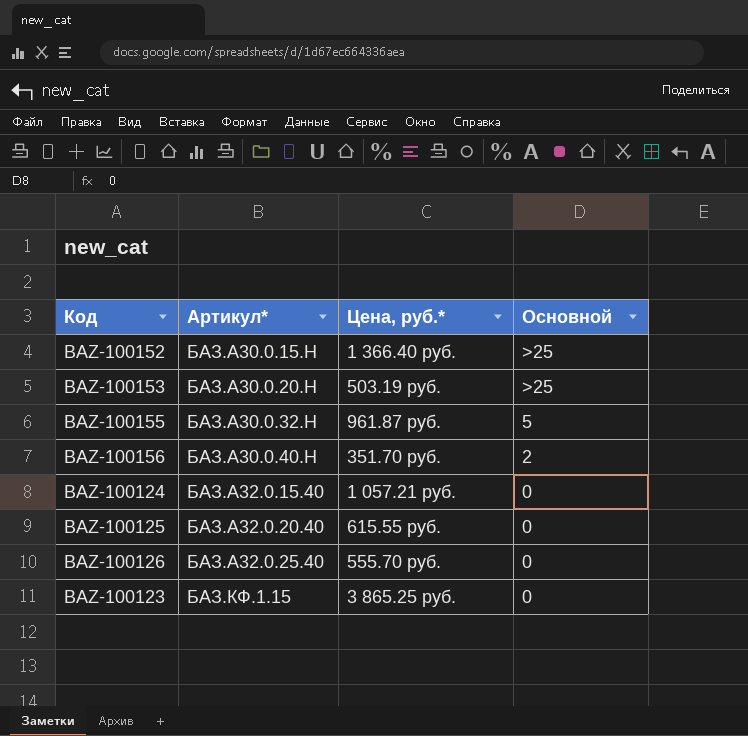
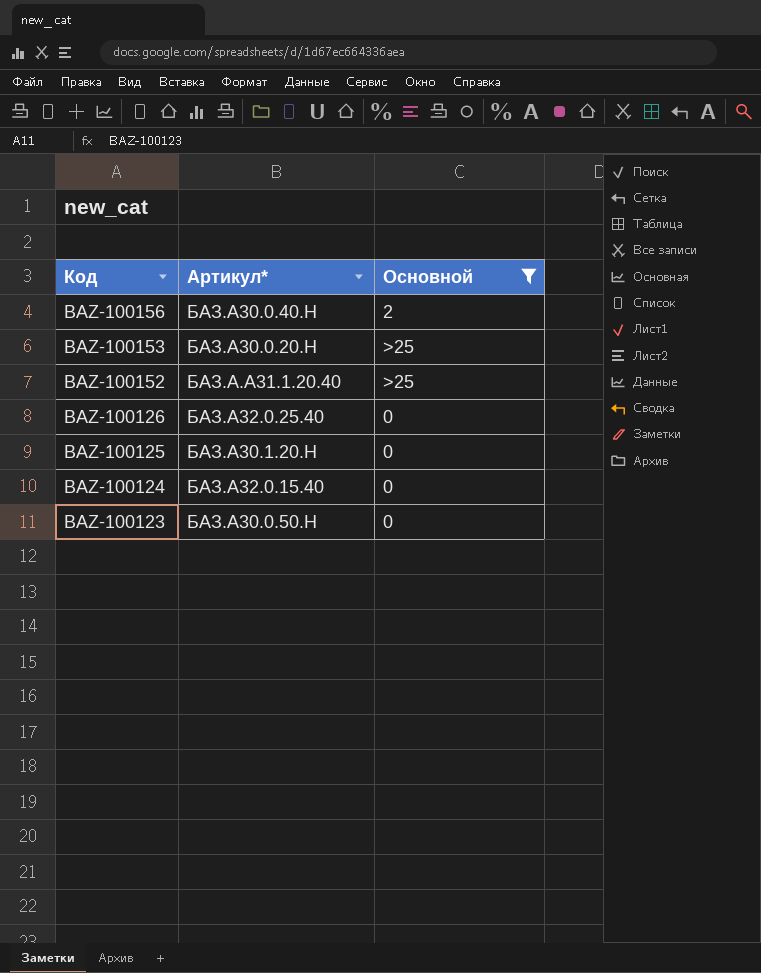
filter: none -> Основной != 5
row order: Артикул* ascending -> Код descending
column Цена, руб.* | position: 3 -> none
BAZ-100152 | Артикул*: БАЗ.А30.0.15.Н -> БАЗ.А.А31.1.20.40
BAZ-100125 | Артикул*: БАЗ.А32.0.20.40 -> БАЗ.А30.1.20.Н
BAZ-100123 | Артикул*: БАЗ.КФ.1.15 -> БАЗ.А30.0.50.Н

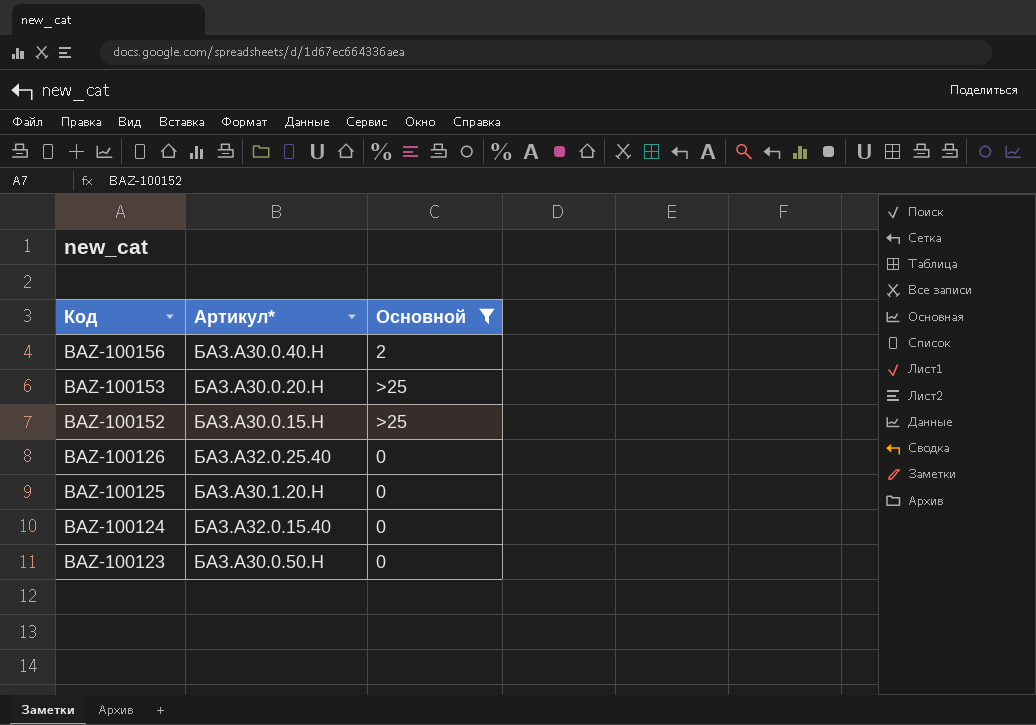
BAZ-100152 | Артикул*: БАЗ.А.А31.1.20.40 -> БАЗ.А30.0.15.Н

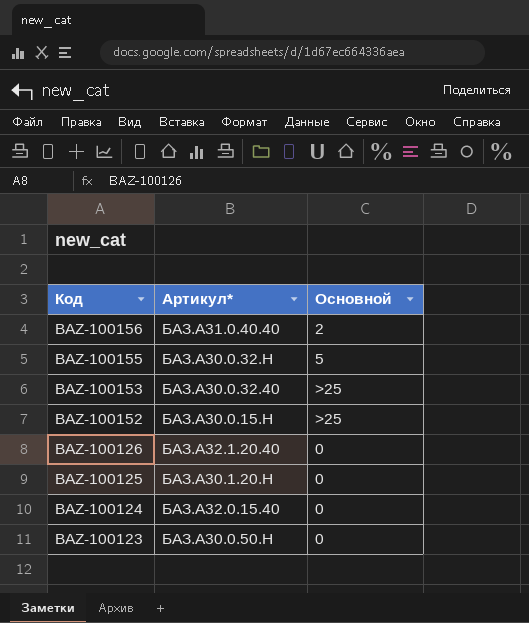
filter: Основной != 5 -> none
BAZ-100156 | Артикул*: БАЗ.А30.0.40.Н -> БАЗ.А31.0.40.40
BAZ-100153 | Артикул*: БАЗ.А30.0.20.Н -> БАЗ.А30.0.32.40
BAZ-100126 | Артикул*: БАЗ.А32.0.25.40 -> БАЗ.А32.1.20.40

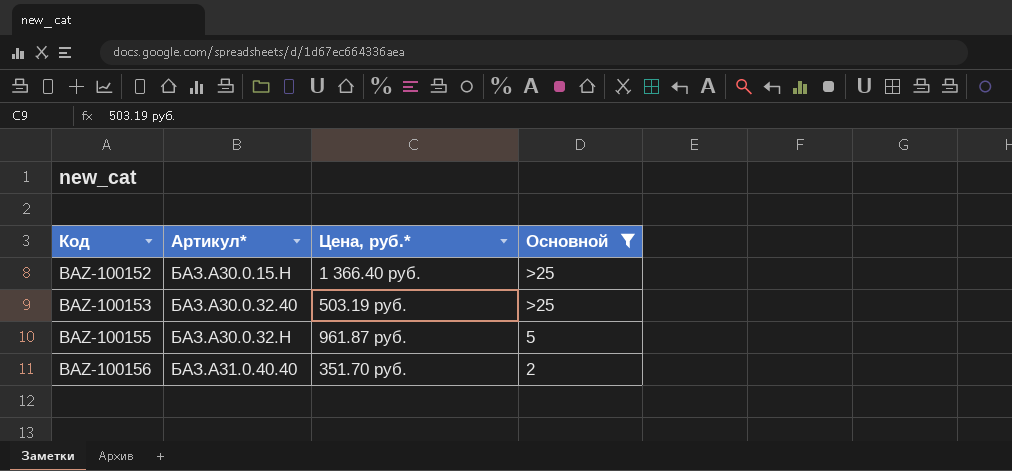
filter: none -> Основной != 0
row order: Код descending -> Код ascending
column Цена, руб.* | position: none -> 3

